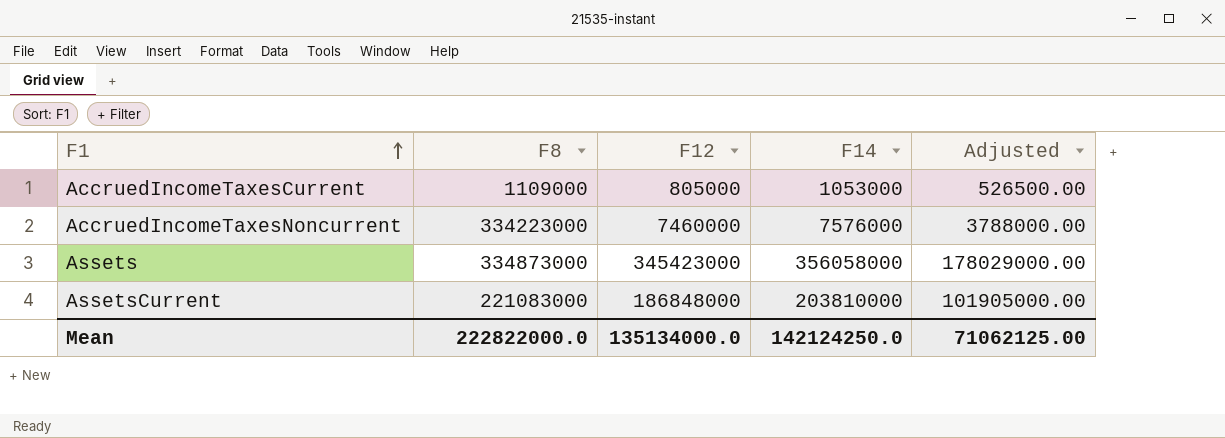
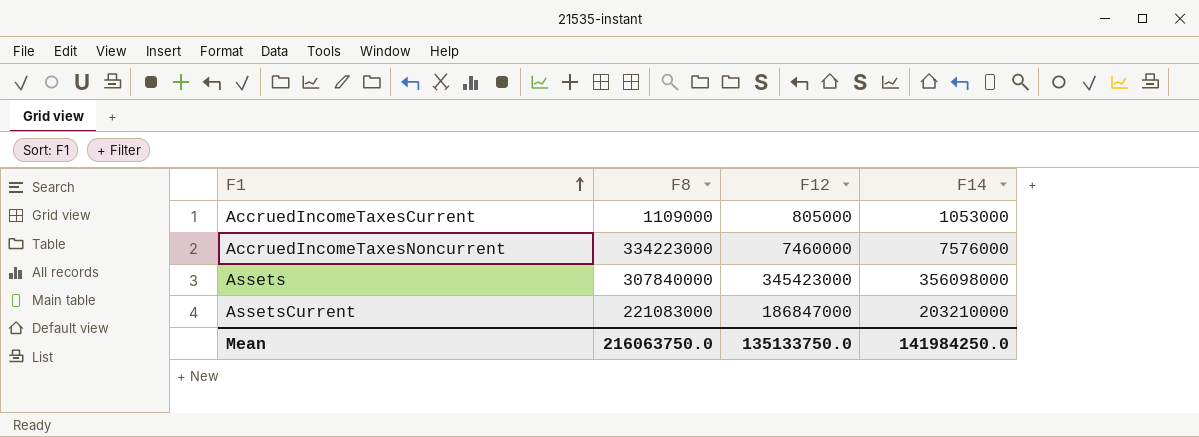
column Adjusted | formula: [F14] * 0.5 -> none
Assets | F8: 334873000 -> 307840000
Assets | F14: 356058000 -> 356098000
AssetsCurrent | F12: 186848000 -> 186847000
AssetsCurrent | F14: 203810000 -> 203210000
Mean | F8: 222822000.0 -> 216063750.0
Mean | F12: 135134000.0 -> 135133750.0
Mean | F14: 142124250.0 -> 141984250.0

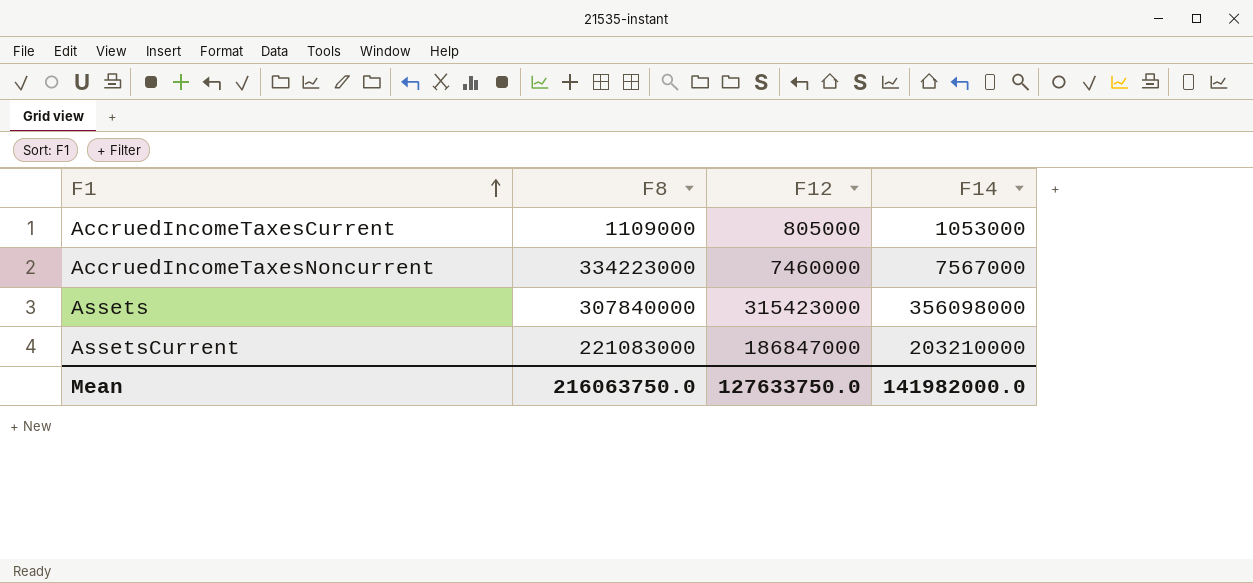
AccruedIncomeTaxesNoncurrent | F14: 7576000 -> 7567000
Assets | F12: 345423000 -> 315423000
Mean | F12: 135133750.0 -> 127633750.0
Mean | F14: 141984250.0 -> 141982000.0

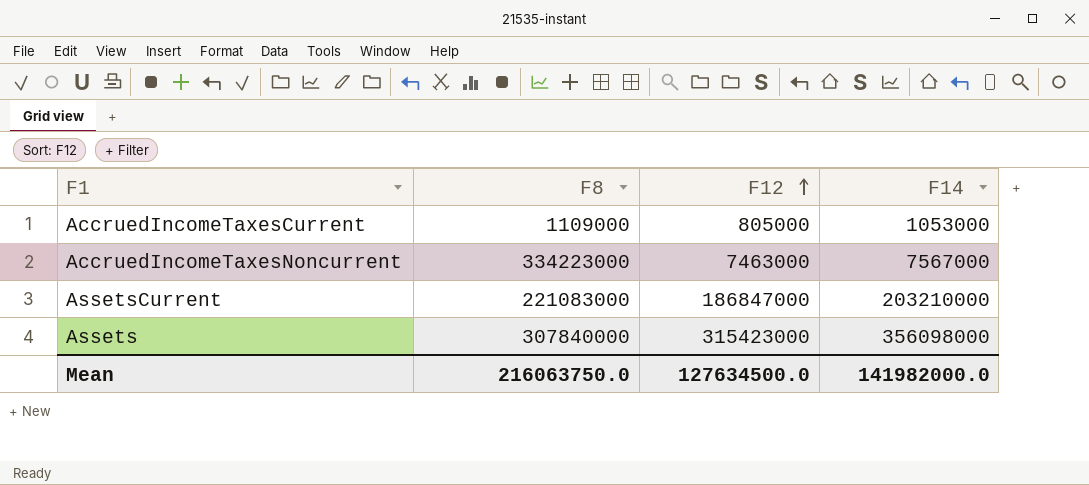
row order: F1 ascending -> F12 ascending
AccruedIncomeTaxesNoncurrent | F12: 7460000 -> 7463000
Mean | F12: 127633750.0 -> 127634500.0

